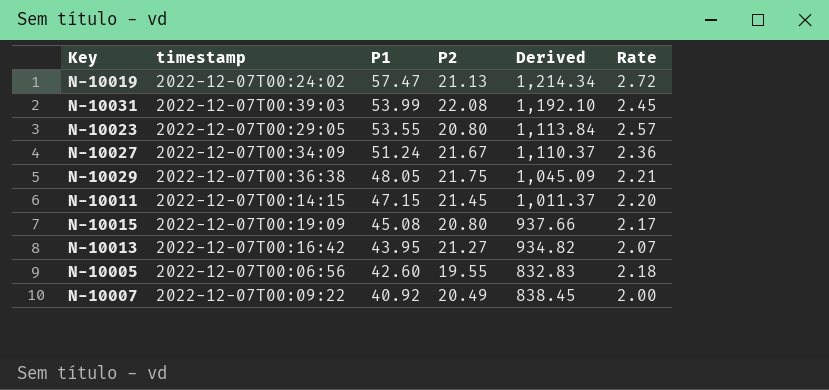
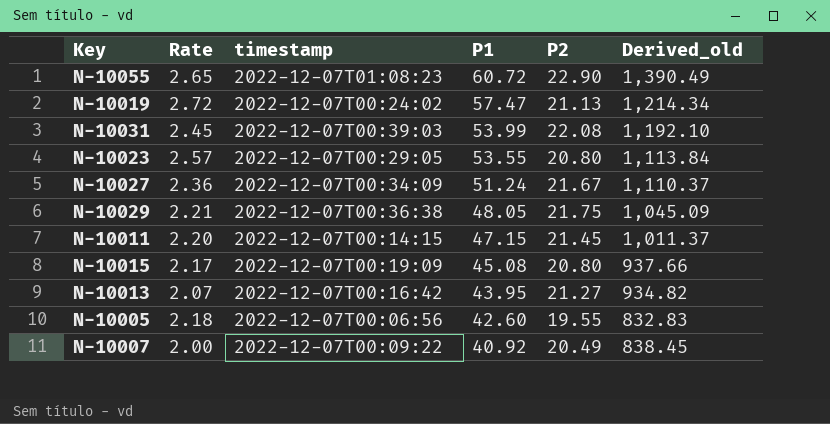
column Rate | position: 6 -> 2
column name: Derived -> Derived_old
row N-10055: none -> 2.65 | 2022-12-07T01:08:23 | 60.72 | 22.90 | 1,390.49

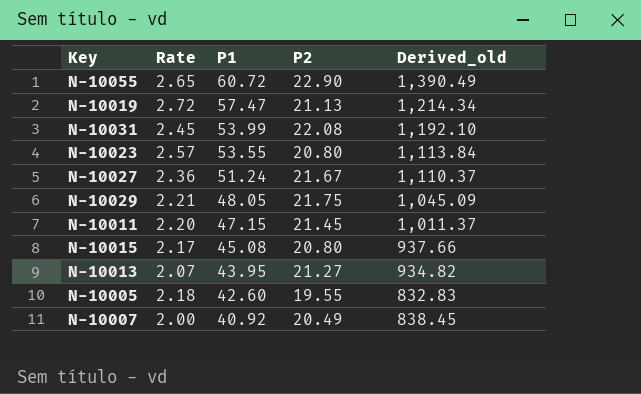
column timestamp | position: 3 -> none

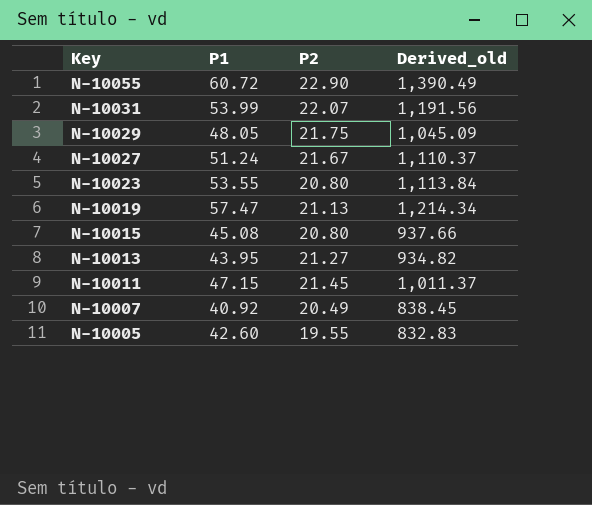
row order: P1 descending -> Key descending
column Rate | formula: [P1] / [P2] -> none
N-10031 | P2: 22.08 -> 22.07
N-10031 | Derived_old: 1,192.10 -> 1,191.56

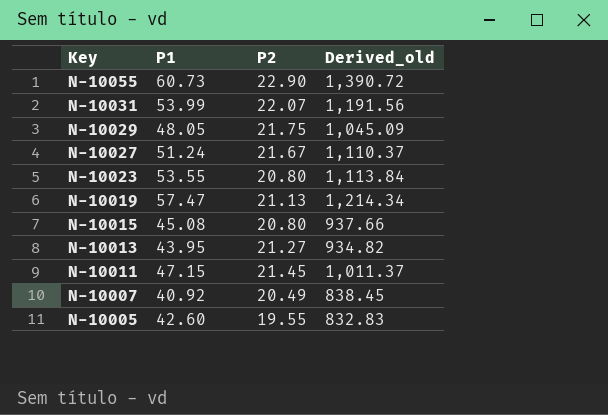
N-10055 | P1: 60.72 -> 60.73
N-10055 | Derived_old: 1,390.49 -> 1,390.72

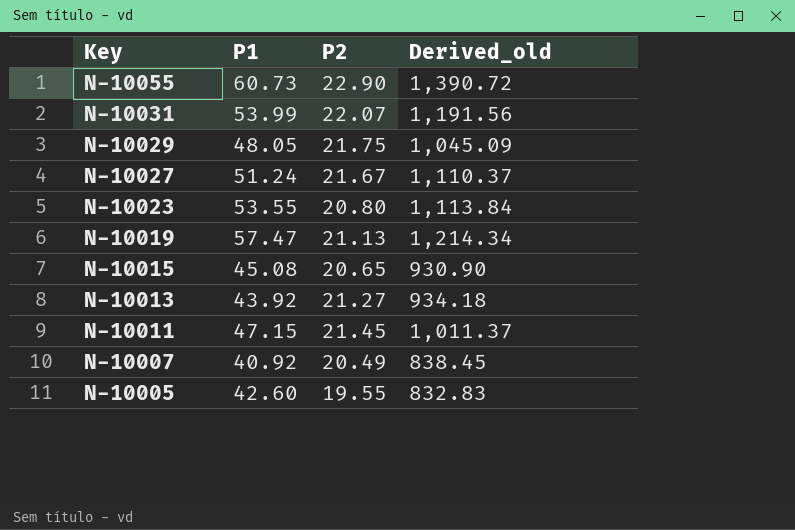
N-10015 | P2: 20.80 -> 20.65
N-10015 | Derived_old: 937.66 -> 930.90
N-10013 | P1: 43.95 -> 43.92
N-10013 | Derived_old: 934.82 -> 934.18

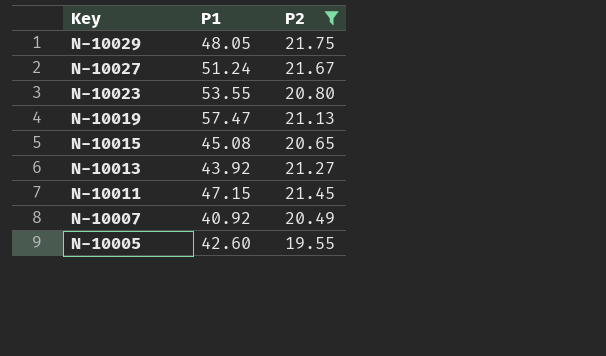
filter: none -> P2 <= 21.75
column Derived_old | formula: [P1] * [P2] -> none

